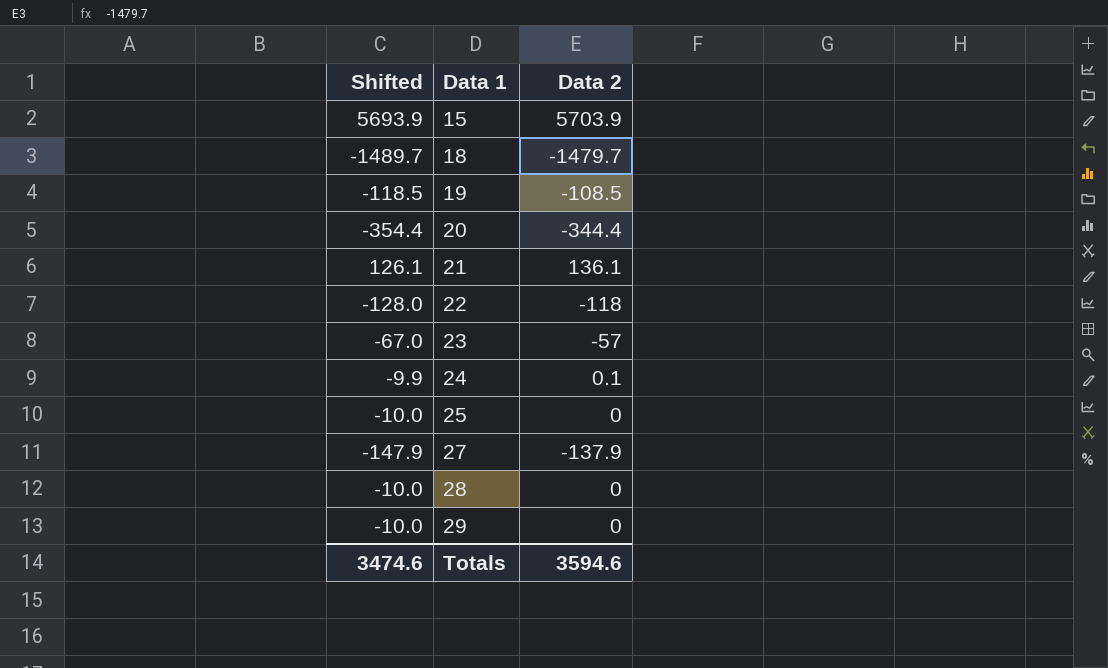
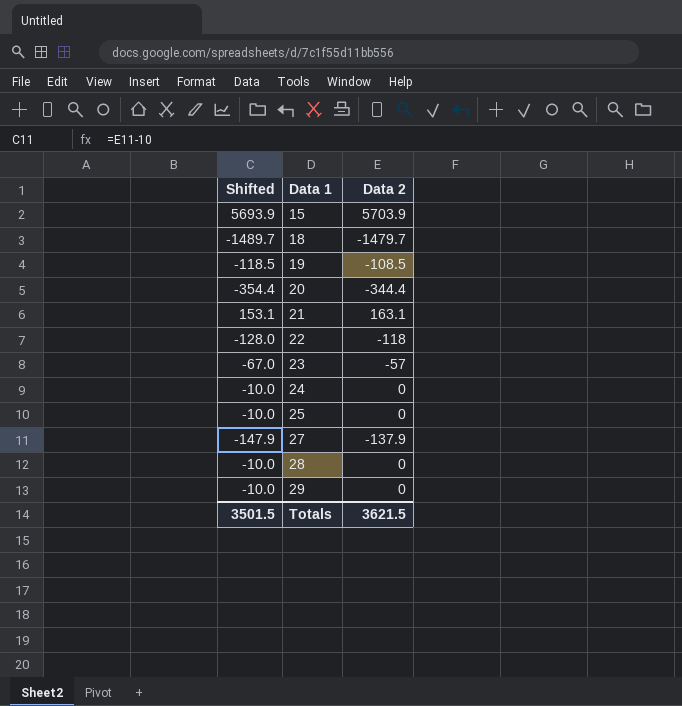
21 | Shifted: 126.1 -> 153.1
21 | Data 2: 136.1 -> 163.1
24 | Shifted: -9.9 -> -10.0
24 | Data 2: 0.1 -> 0
Totals | Shifted: 3474.6 -> 3501.5
Totals | Data 2: 3594.6 -> 3621.5

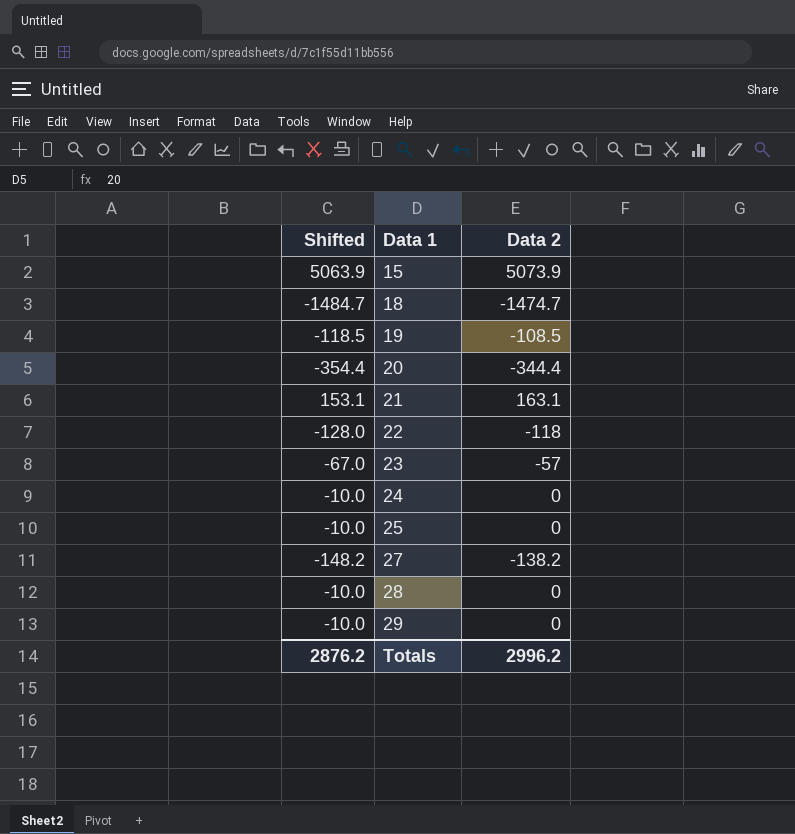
15 | Shifted: 5693.9 -> 5063.9
15 | Data 2: 5703.9 -> 5073.9
18 | Shifted: -1489.7 -> -1484.7
18 | Data 2: -1479.7 -> -1474.7
27 | Shifted: -147.9 -> -148.2
27 | Data 2: -137.9 -> -138.2
Totals | Shifted: 3501.5 -> 2876.2
Totals | Data 2: 3621.5 -> 2996.2

